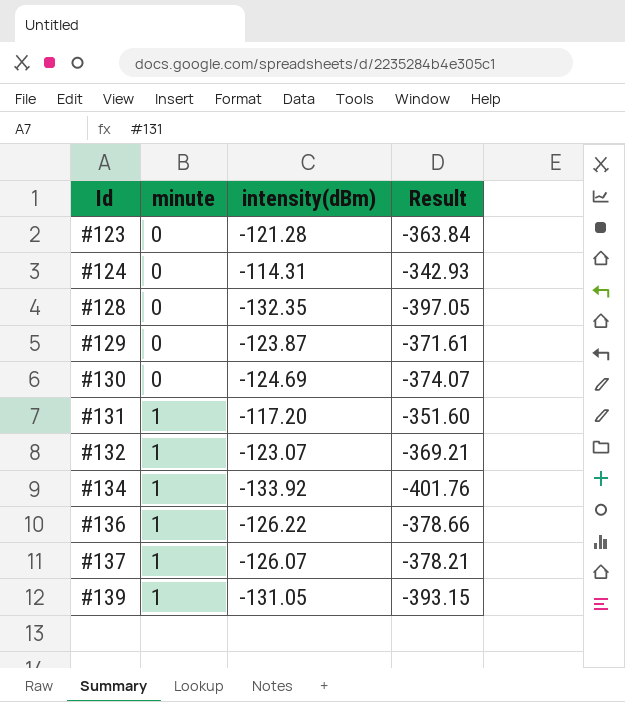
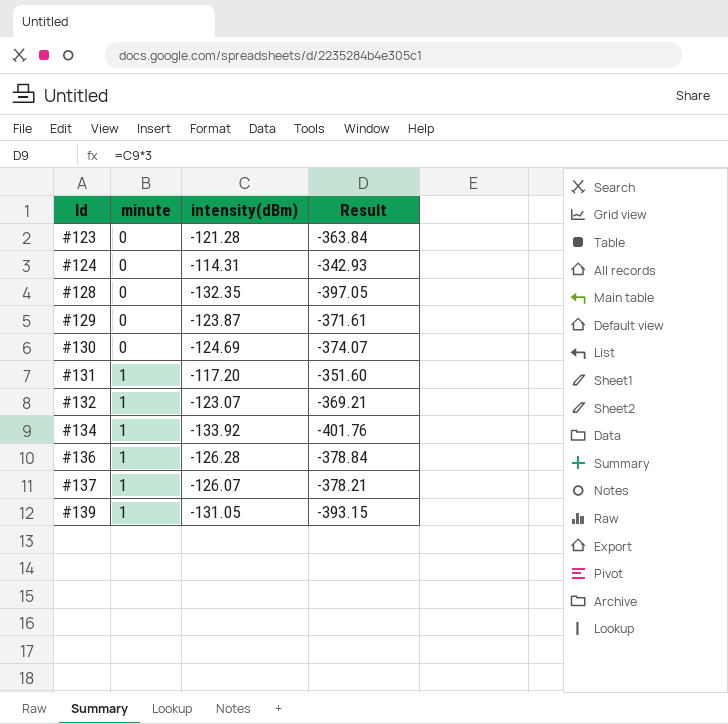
#136 | intensity(dBm): -126.22 -> -126.28
#136 | Result: -378.66 -> -378.84

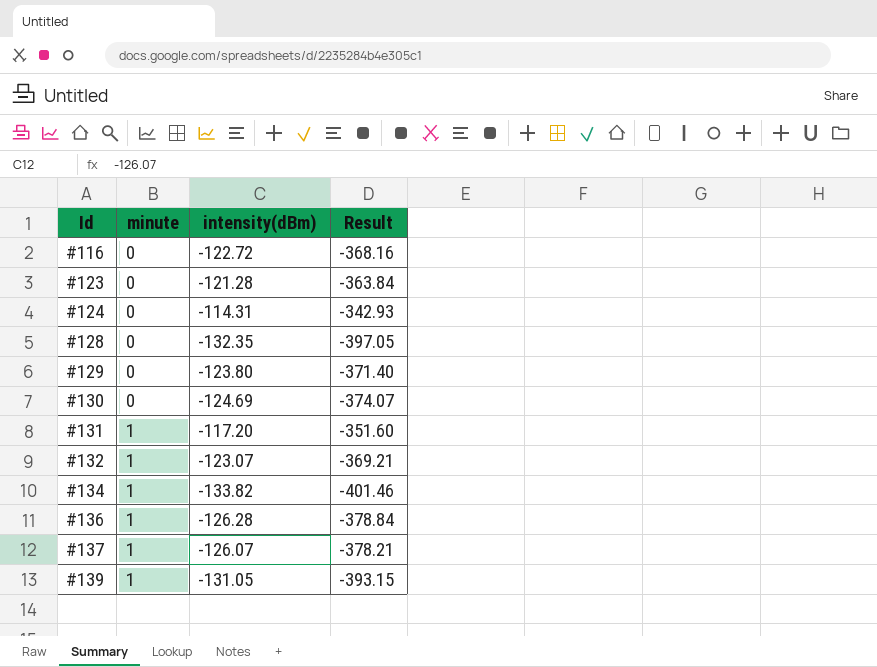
row #116: none -> 0 | -122.72 | -368.16
#129 | intensity(dBm): -123.87 -> -123.80
#129 | Result: -371.61 -> -371.40
#134 | intensity(dBm): -133.92 -> -133.82
#134 | Result: -401.76 -> -401.46

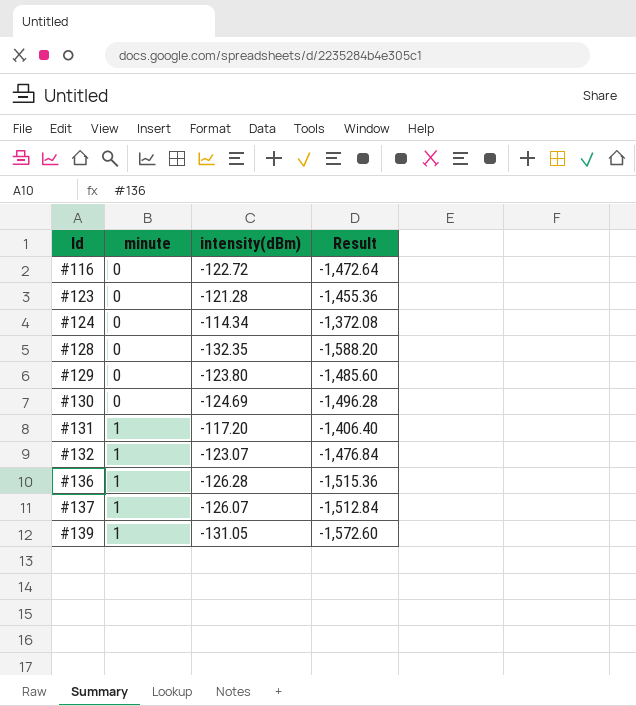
column Result | formula: [intensity(dBm)] * 3 -> [intensity(dBm)] * 12
row #134: 1 | -133.82 | -401.46 -> none
#124 | intensity(dBm): -114.31 -> -114.34

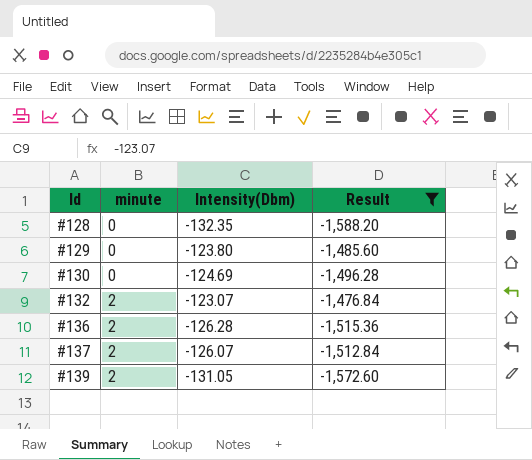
filter: none -> Result <= -1,476.84
column name: intensity(dBm) -> Intensity(Dbm)
#132 | minute: 1 -> 2
#136 | minute: 1 -> 2
#137 | minute: 1 -> 2
#139 | minute: 1 -> 2

